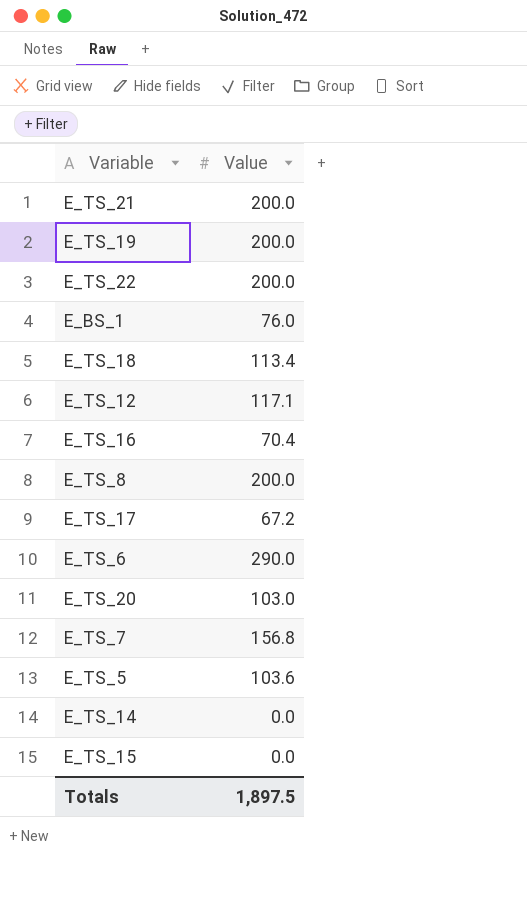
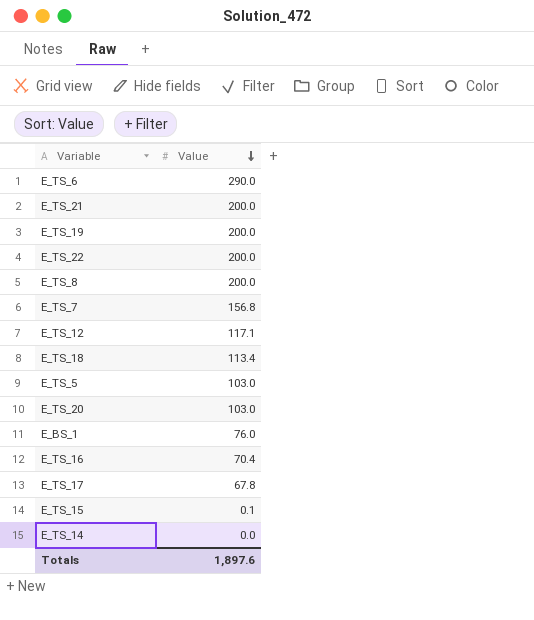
row order: none -> Value descending
E_TS_5 | Value: 103.6 -> 103.0
E_TS_17 | Value: 67.2 -> 67.8
E_TS_15 | Value: 0.0 -> 0.1
Totals | Value: 1,897.5 -> 1,897.6

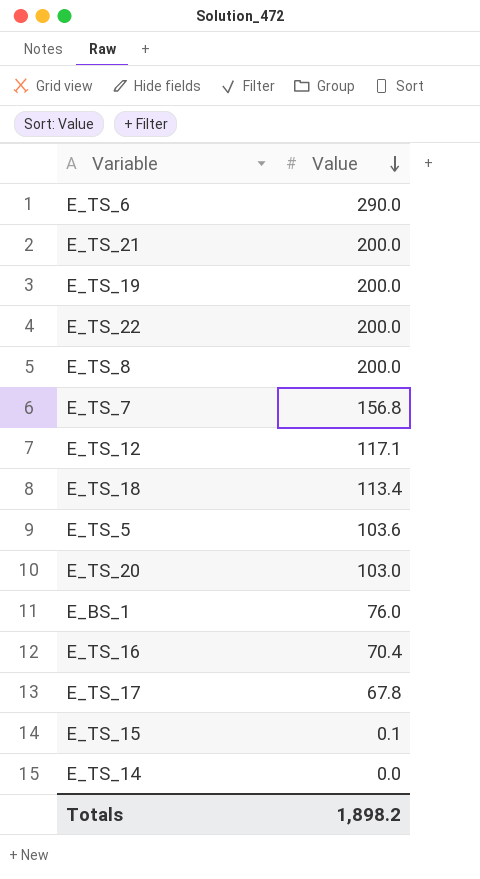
E_TS_5 | Value: 103.0 -> 103.6
Totals | Value: 1,897.6 -> 1,898.2

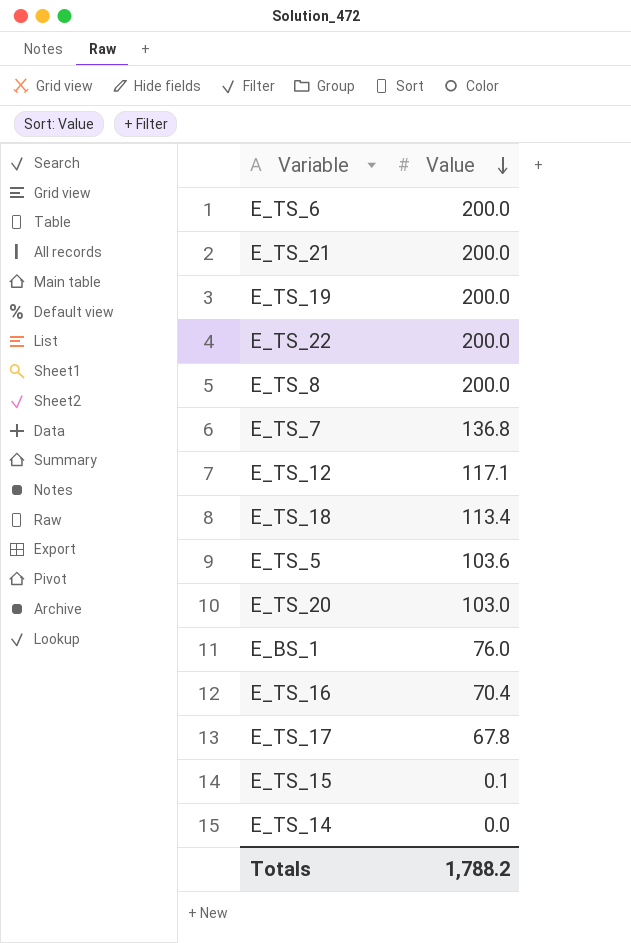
E_TS_6 | Value: 290.0 -> 200.0
E_TS_7 | Value: 156.8 -> 136.8
Totals | Value: 1,898.2 -> 1,788.2

